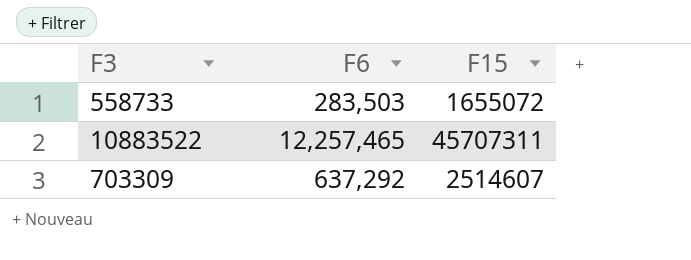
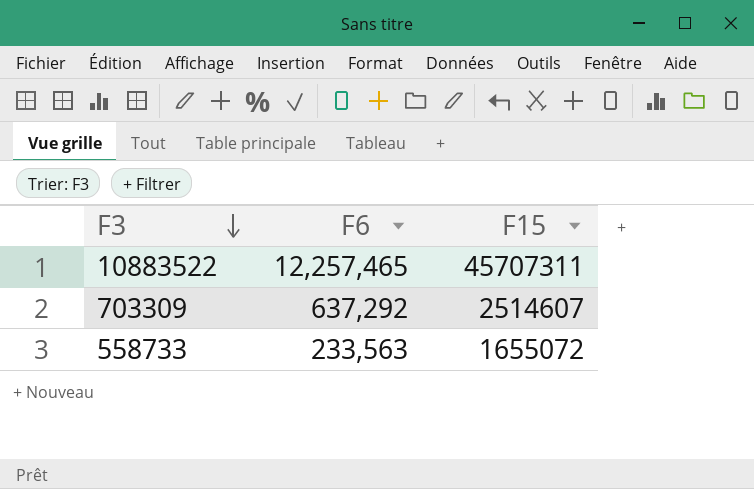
row order: none -> F3 descending
558733 | F6: 283,503 -> 233,563

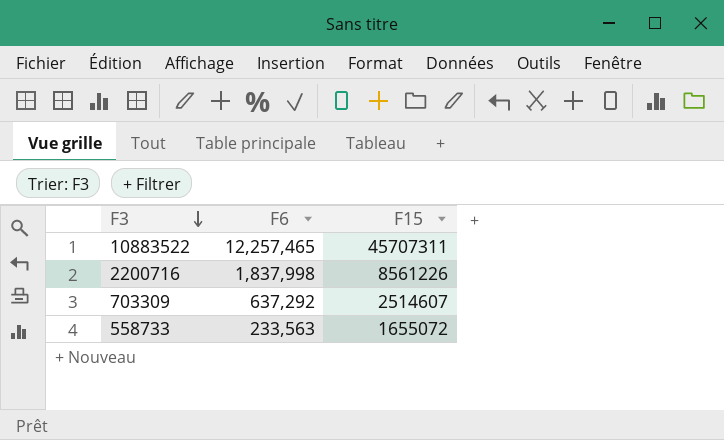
row 2200716: none -> 1,837,998 | 8561226

